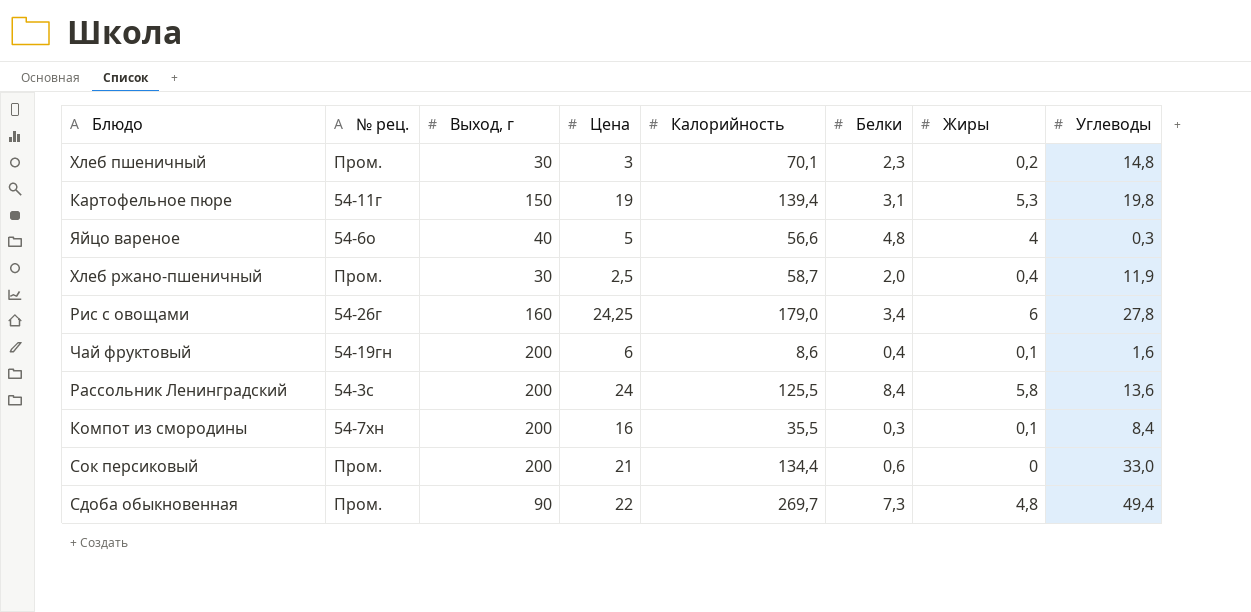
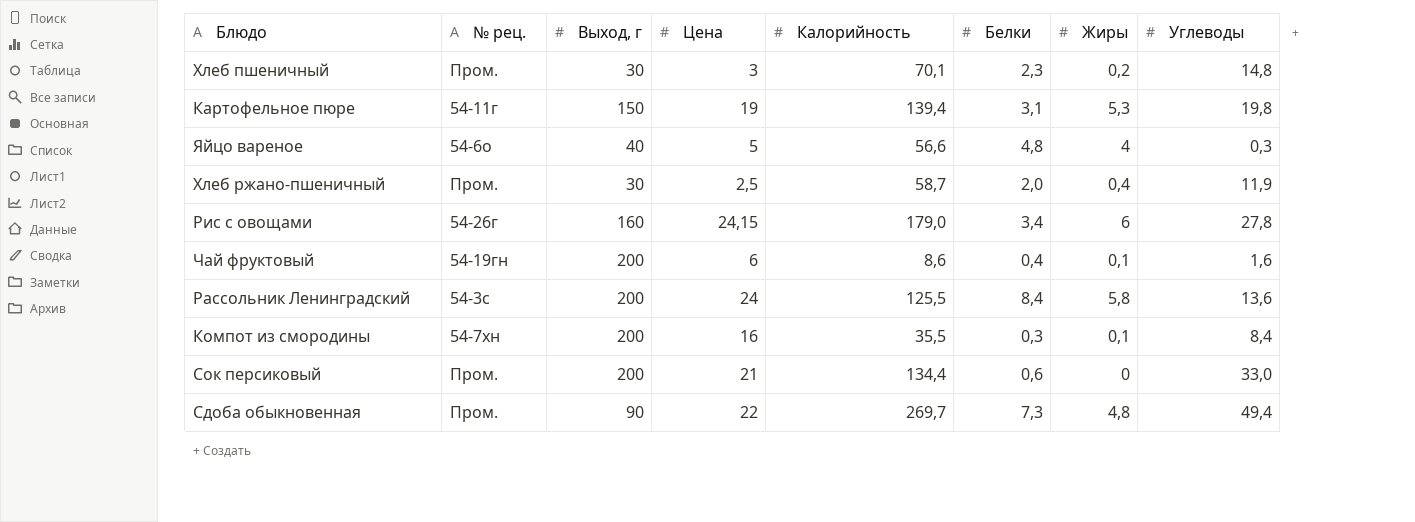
Рис с овощами | Цена: 24,25 -> 24,15

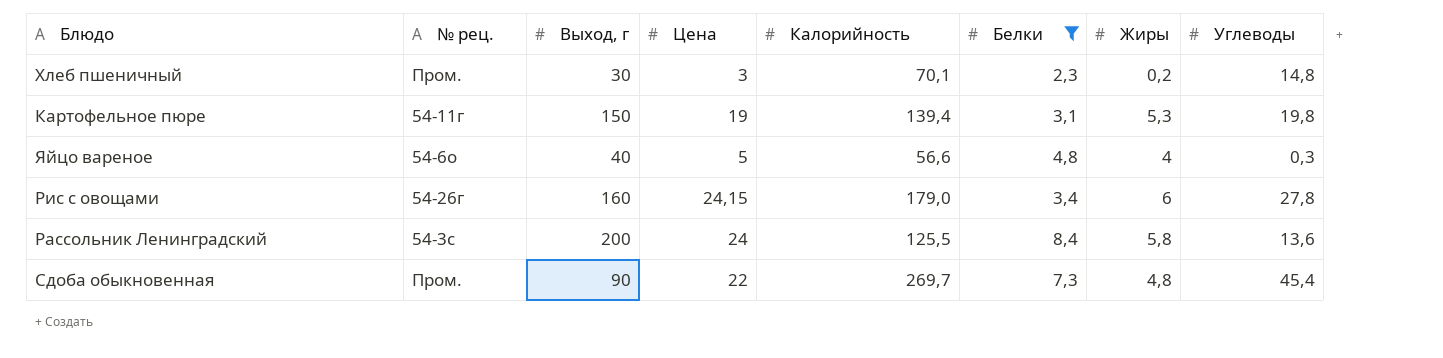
filter: none -> Белки >= 2,3
Сдоба обыкновенная | Углеводы: 49,4 -> 45,4

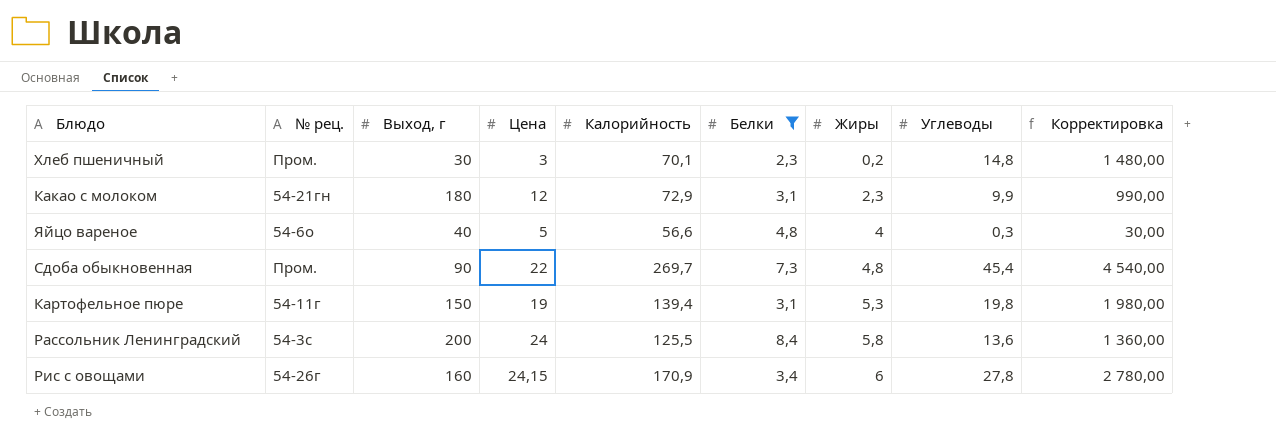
row order: none -> Жиры ascending
column Корректировка | formula: none -> [Углеводы] * 100
row Какао с молоком: none -> 54-21гн | 180 | 12 | 72,9 | 3,1 | 2,3 | 9,9 | 990,00
Рис с овощами | Калорийность: 179,0 -> 170,9

